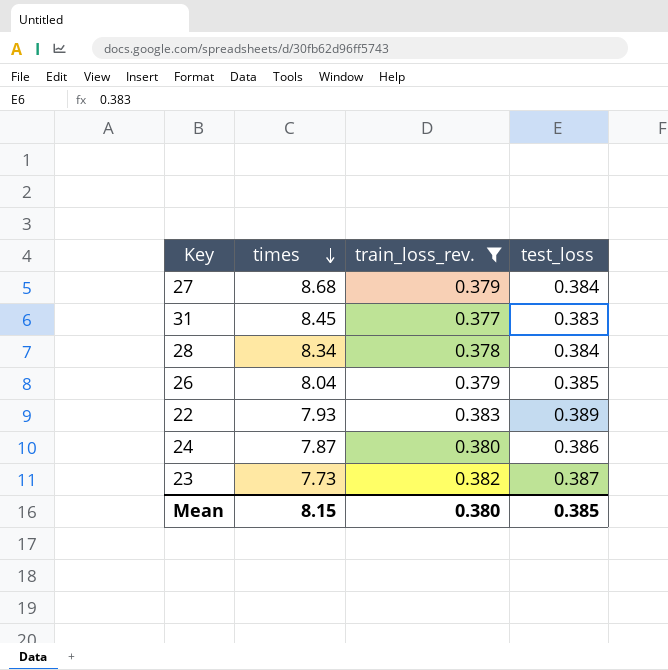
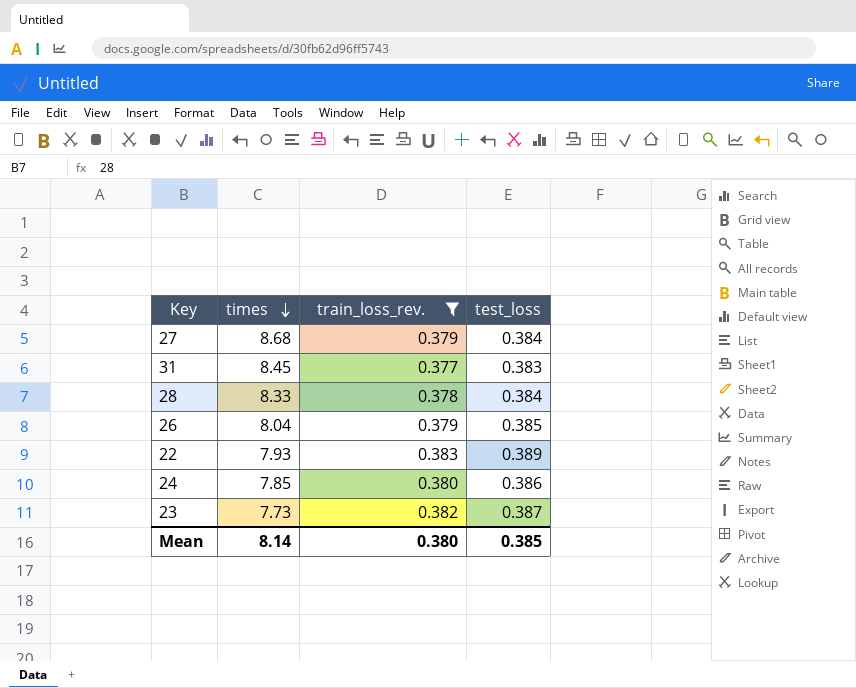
28 | times: 8.34 -> 8.33
24 | times: 7.87 -> 7.85
Mean | times: 8.15 -> 8.14

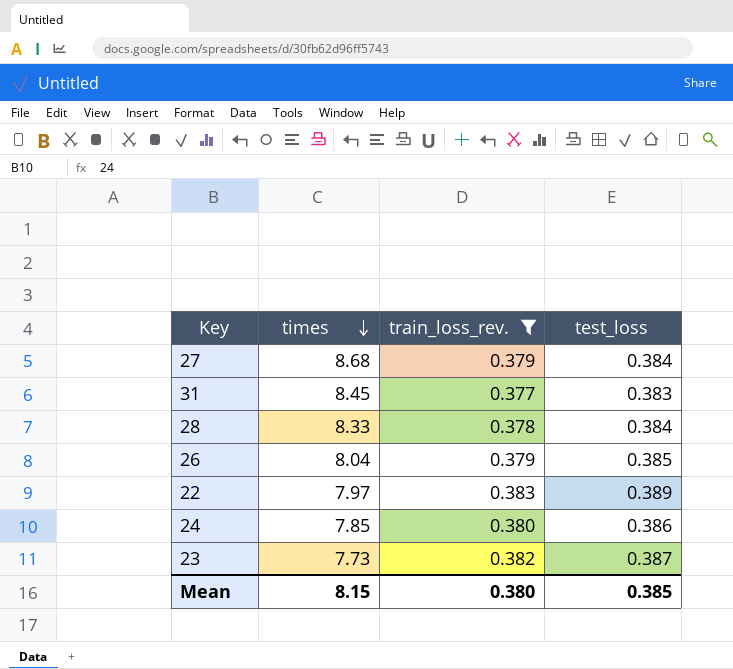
22 | times: 7.93 -> 7.97
Mean | times: 8.14 -> 8.15

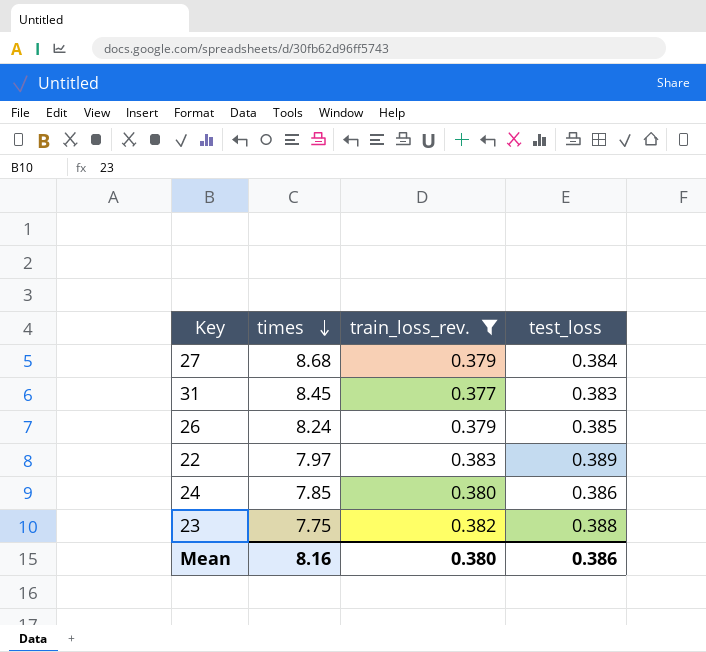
row 28: 8.33 | 0.378 | 0.384 -> none
26 | times: 8.04 -> 8.24
23 | times: 7.73 -> 7.75
23 | test_loss: 0.387 -> 0.388
Mean | times: 8.15 -> 8.16
Mean | test_loss: 0.385 -> 0.386

